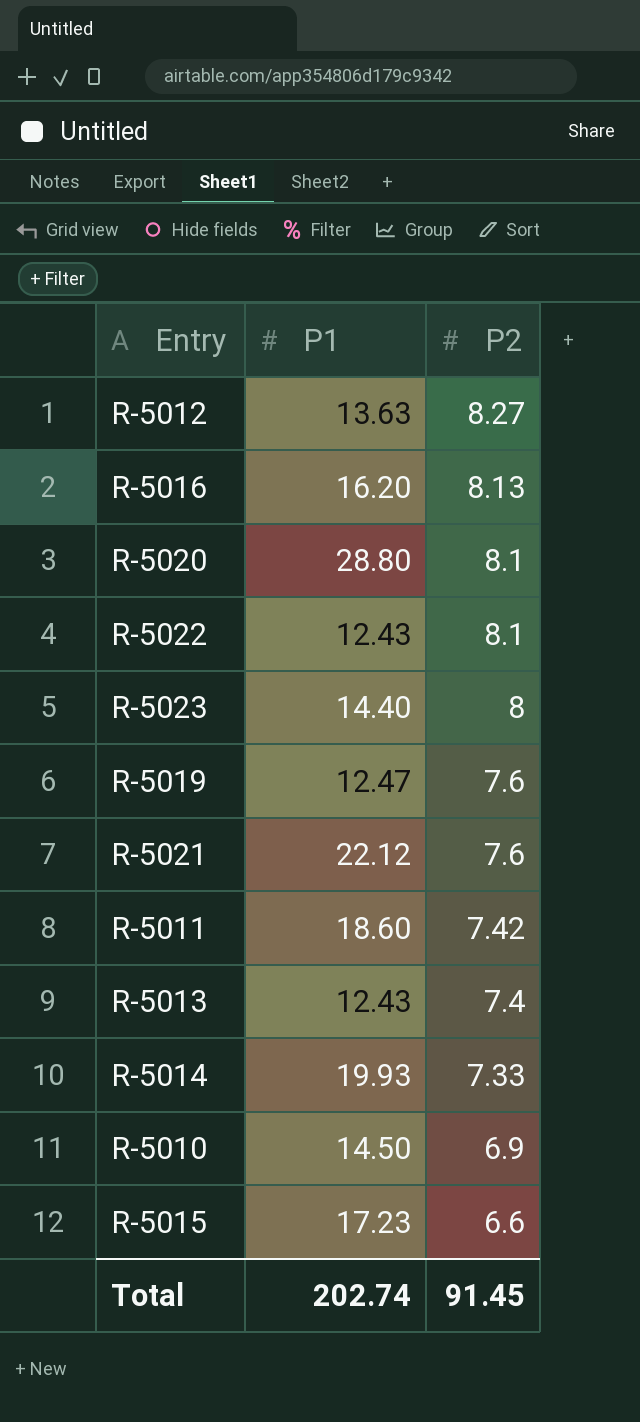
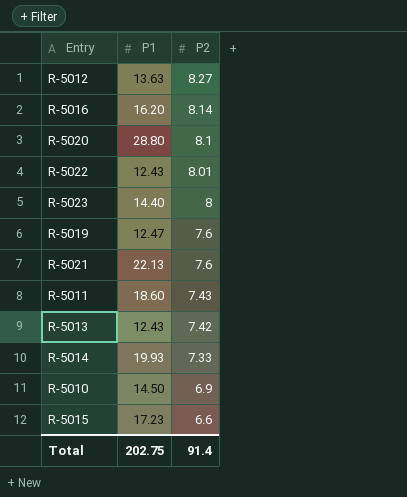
R-5016 | P2: 8.13 -> 8.14
R-5022 | P2: 8.1 -> 8.01
R-5021 | P1: 22.12 -> 22.13
R-5011 | P2: 7.42 -> 7.43
R-5013 | P2: 7.4 -> 7.42
Total | P1: 202.74 -> 202.75
Total | P2: 91.45 -> 91.4

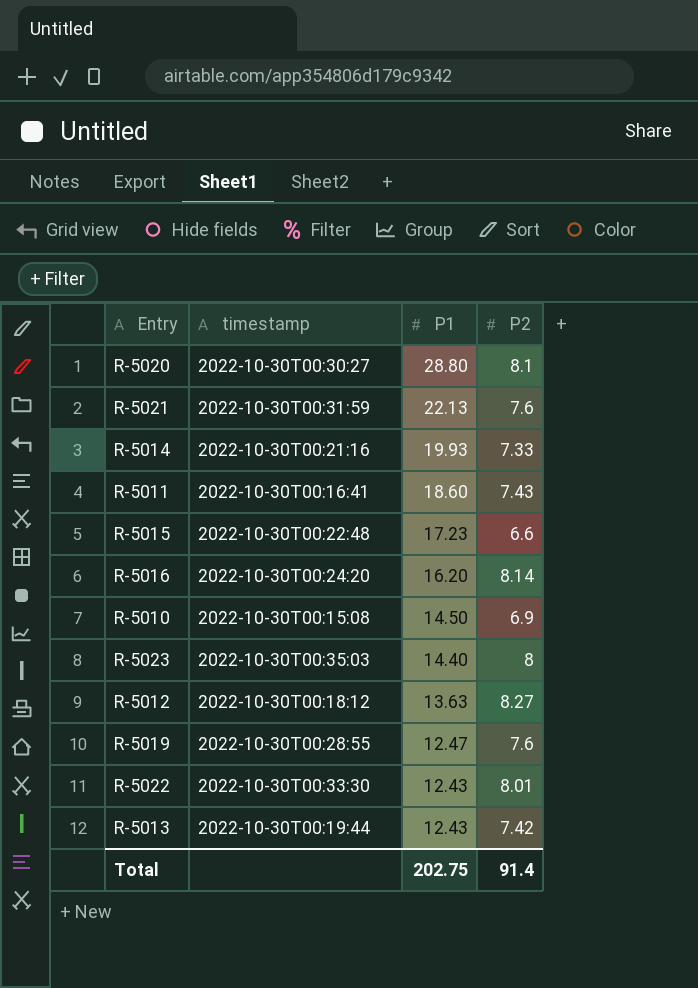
row order: P2 descending -> P1 descending
column timestamp | position: none -> 2

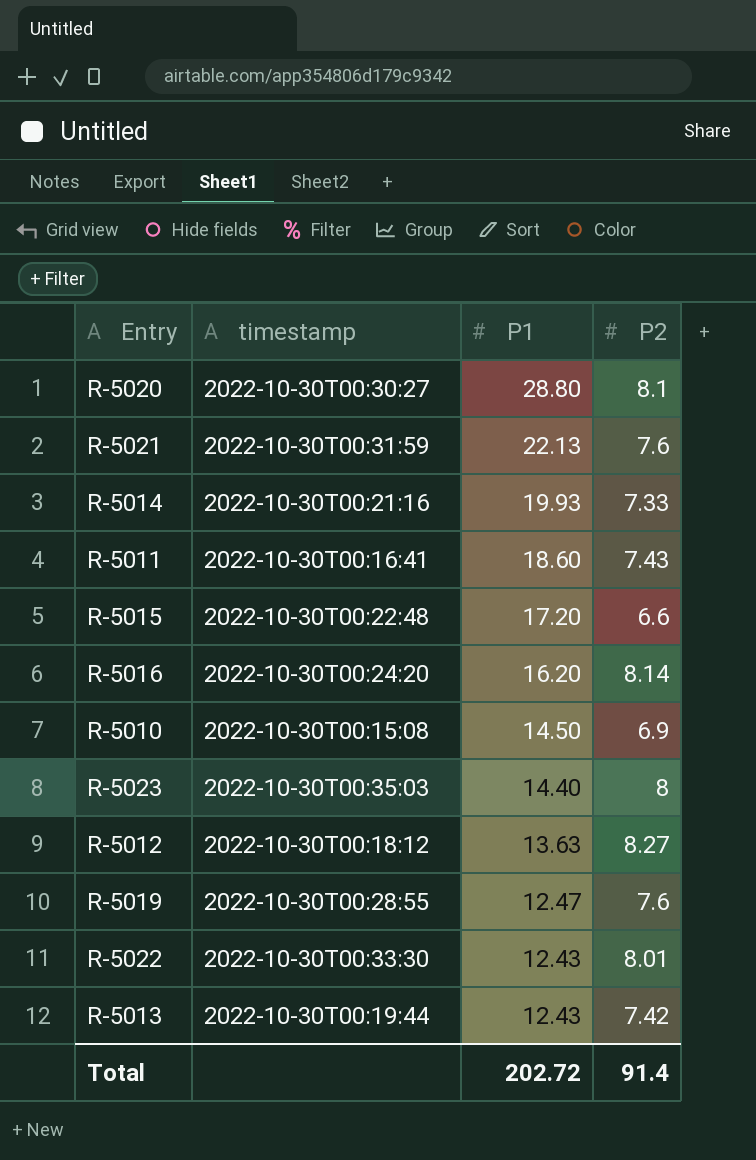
R-5015 | P1: 17.23 -> 17.20
Total | P1: 202.75 -> 202.72

